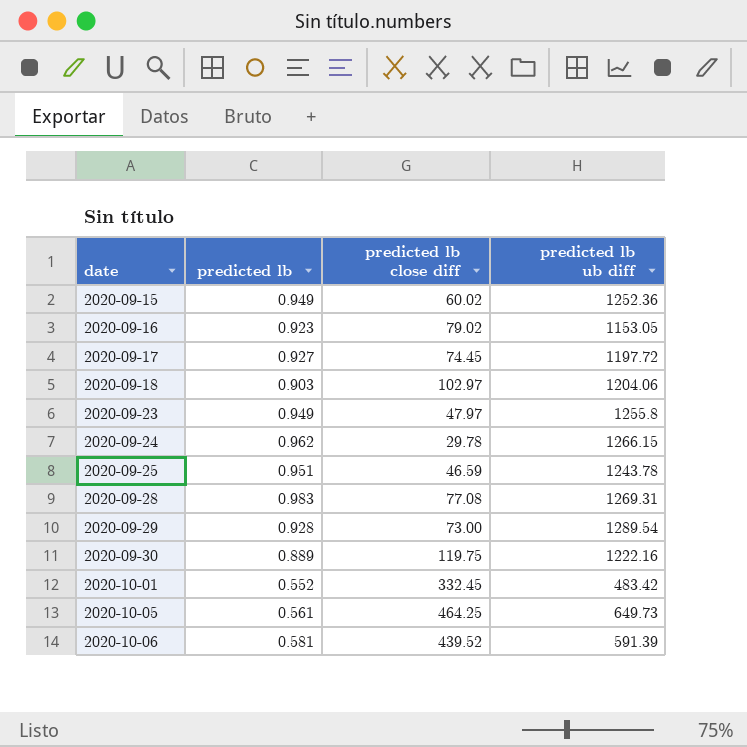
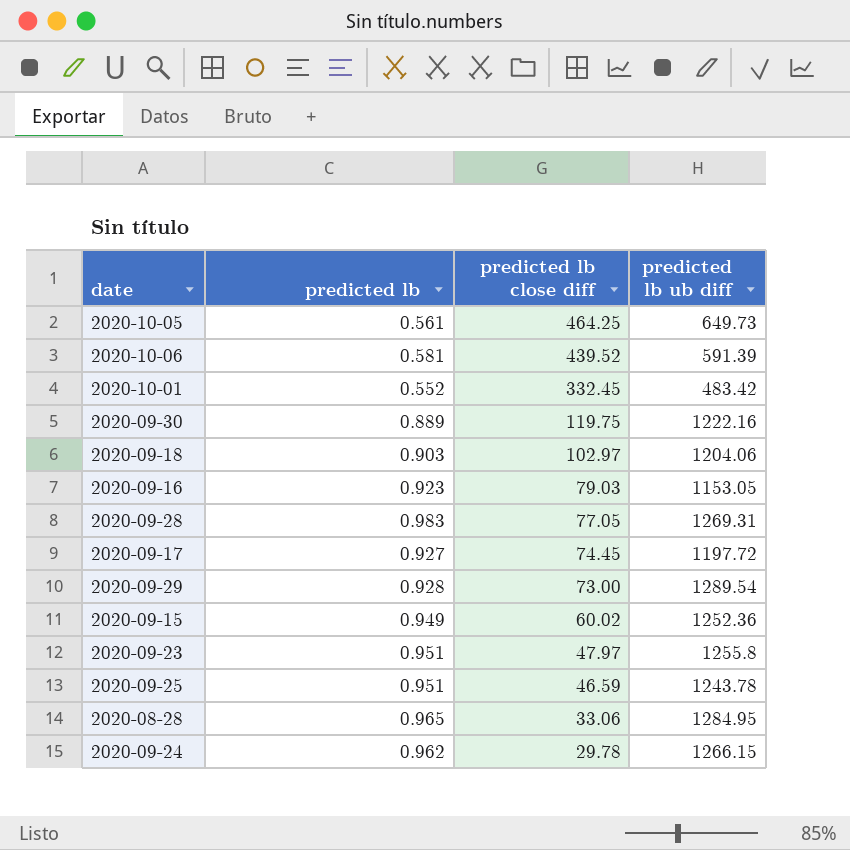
row order: date ascending -> predicted lb close diff descending
2020-09-16 | predicted lb close diff: 79.02 -> 79.03
2020-09-28 | predicted lb close diff: 77.08 -> 77.05
2020-09-23 | predicted lb: 0.949 -> 0.951
row 2020-08-28: none -> 0.965 | 33.06 | 1284.95

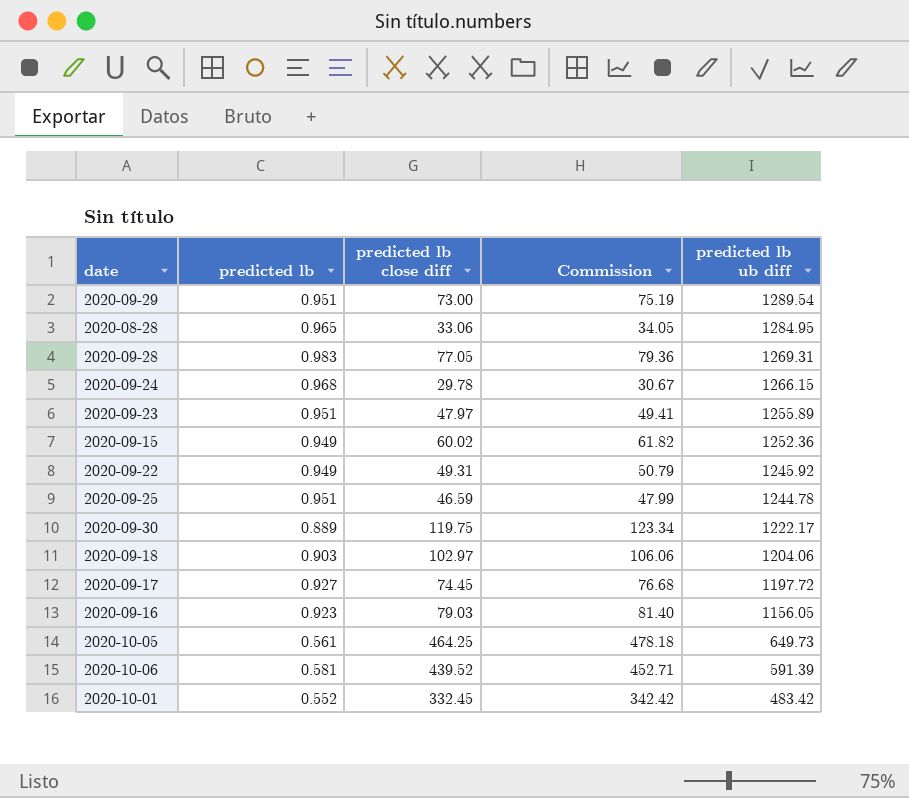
row order: predicted lb close diff descending -> predicted lb ub diff descending
column Commission | formula: none -> [predicted lb close diff] * 1.03
2020-09-29 | predicted lb: 0.928 -> 0.951
2020-09-24 | predicted lb: 0.962 -> 0.968
2020-09-23 | predicted lb ub diff: 1255.8 -> 1255.89
row 2020-09-22: none -> 0.949 | 49.31 | 50.79 | 1245.92
2020-09-25 | predicted lb ub diff: 1243.78 -> 1244.78
2020-09-30 | predicted lb ub diff: 1222.16 -> 1222.17
2020-09-16 | predicted lb ub diff: 1153.05 -> 1156.05

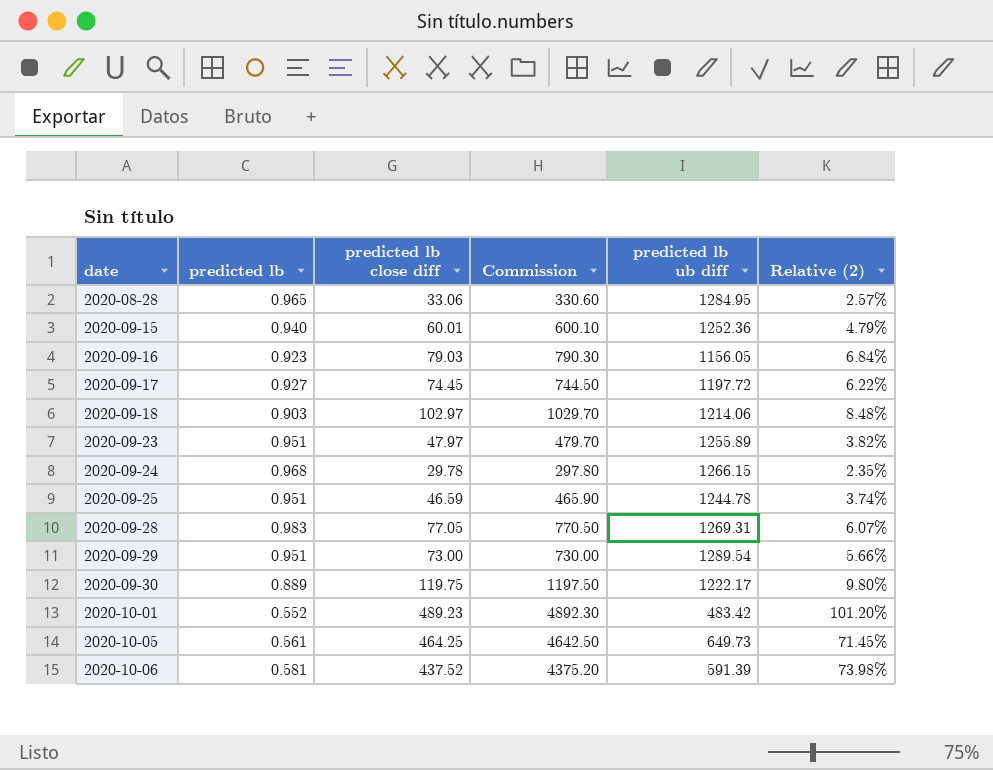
row order: predicted lb ub diff descending -> date ascending
column Commission | formula: [predicted lb close diff] * 1.03 -> [predicted lb close diff] * 10
column Relative (2) | formula: none -> [predicted lb close diff] / [predicted lb ub diff]
row 2020-09-22: 0.949 | 49.31 | 50.79 | 1245.92 -> none
2020-09-15 | predicted lb: 0.949 -> 0.940
2020-09-15 | predicted lb close diff: 60.02 -> 60.01
2020-09-18 | predicted lb ub diff: 1204.06 -> 1214.06
2020-10-01 | predicted lb close diff: 332.45 -> 489.23
2020-10-06 | predicted lb close diff: 439.52 -> 437.52

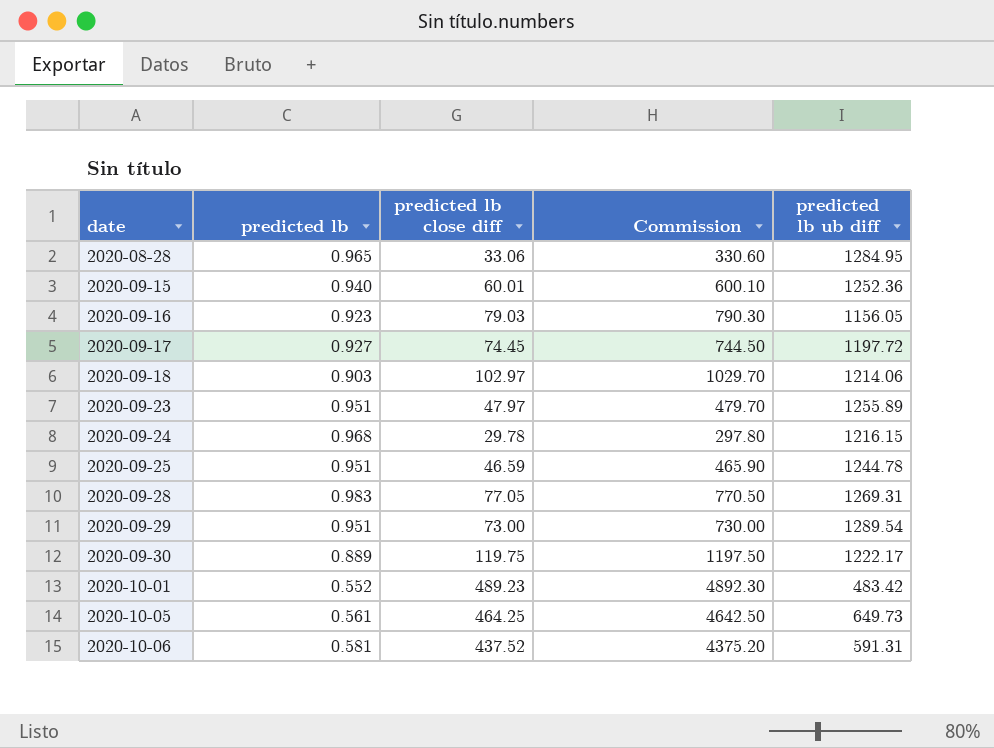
column Relative (2) | formula: [predicted lb close diff] / [predicted lb ub diff] -> none
2020-09-24 | predicted lb ub diff: 1266.15 -> 1216.15
2020-10-06 | predicted lb ub diff: 591.39 -> 591.31

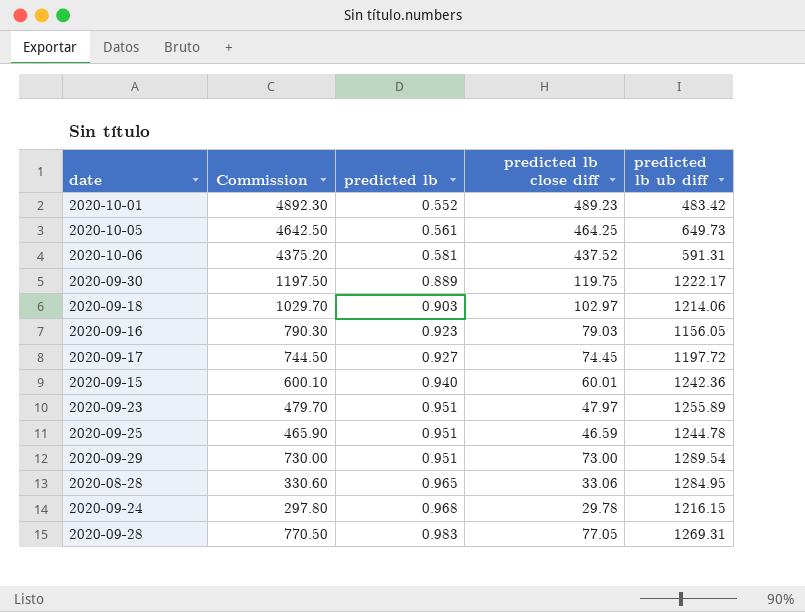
row order: date ascending -> predicted lb ascending
column Commission | position: 4 -> 2
2020-09-15 | predicted lb ub diff: 1252.36 -> 1242.36

